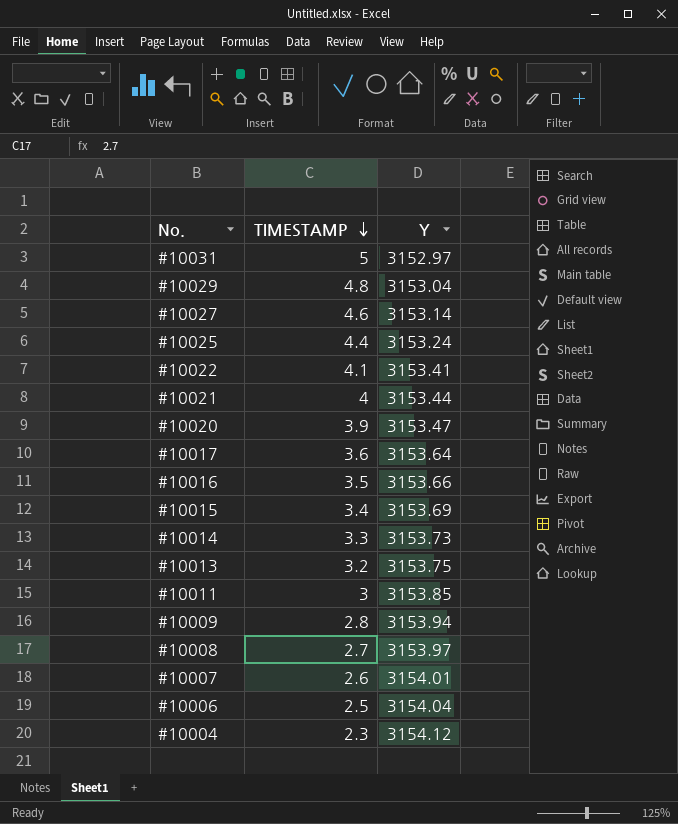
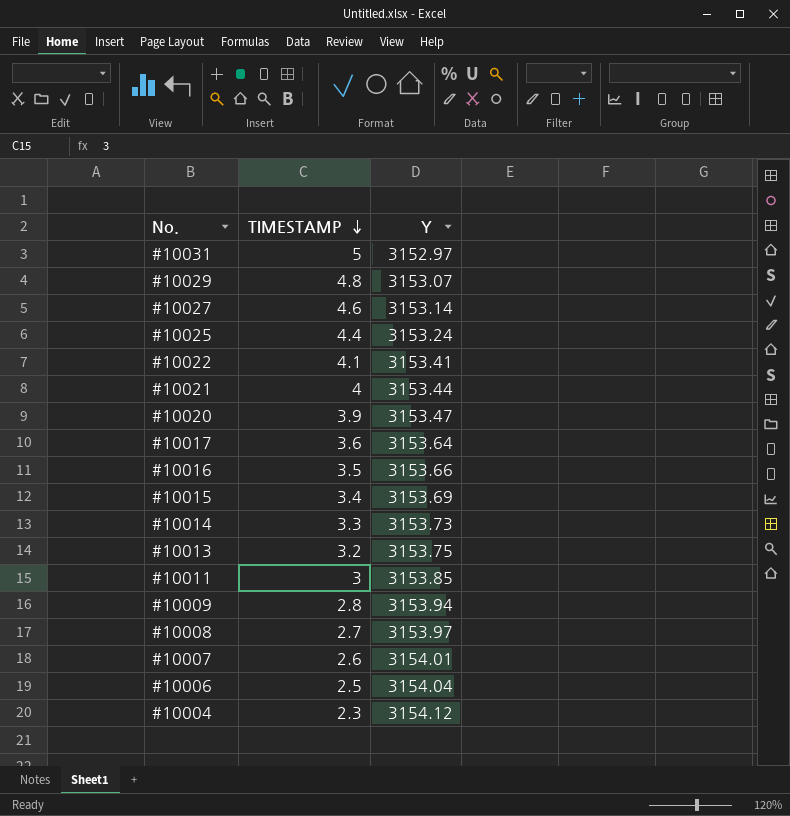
#10029 | Y: 3153.04 -> 3153.07

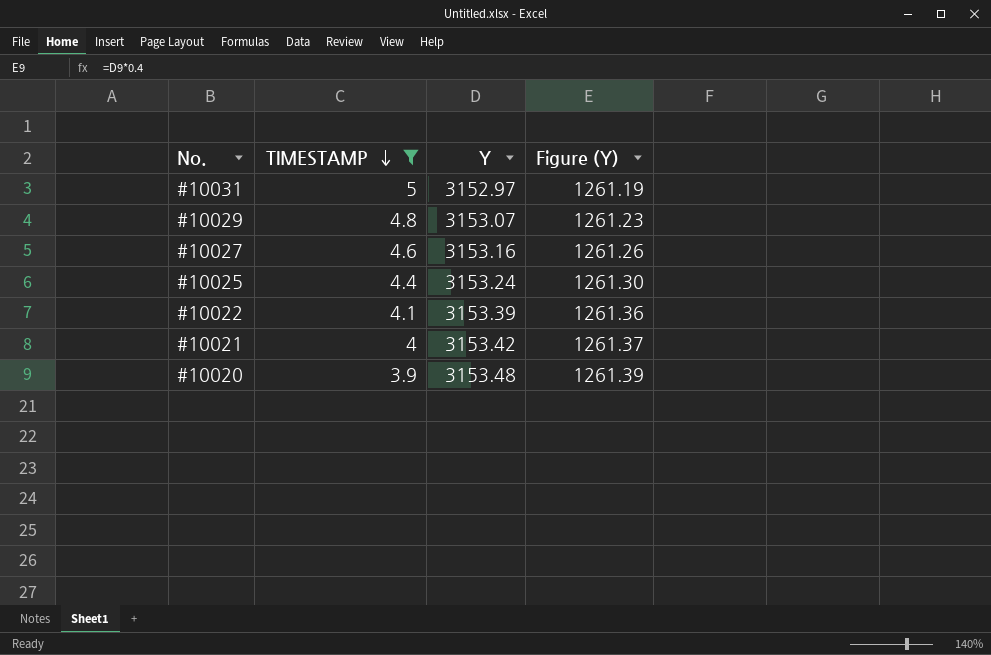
filter: none -> TIMESTAMP >= 3.9
column Figure (Y) | formula: none -> [Y] * 0.4
#10027 | Y: 3153.14 -> 3153.16
#10022 | Y: 3153.41 -> 3153.39
#10021 | Y: 3153.44 -> 3153.42
#10020 | Y: 3153.47 -> 3153.48

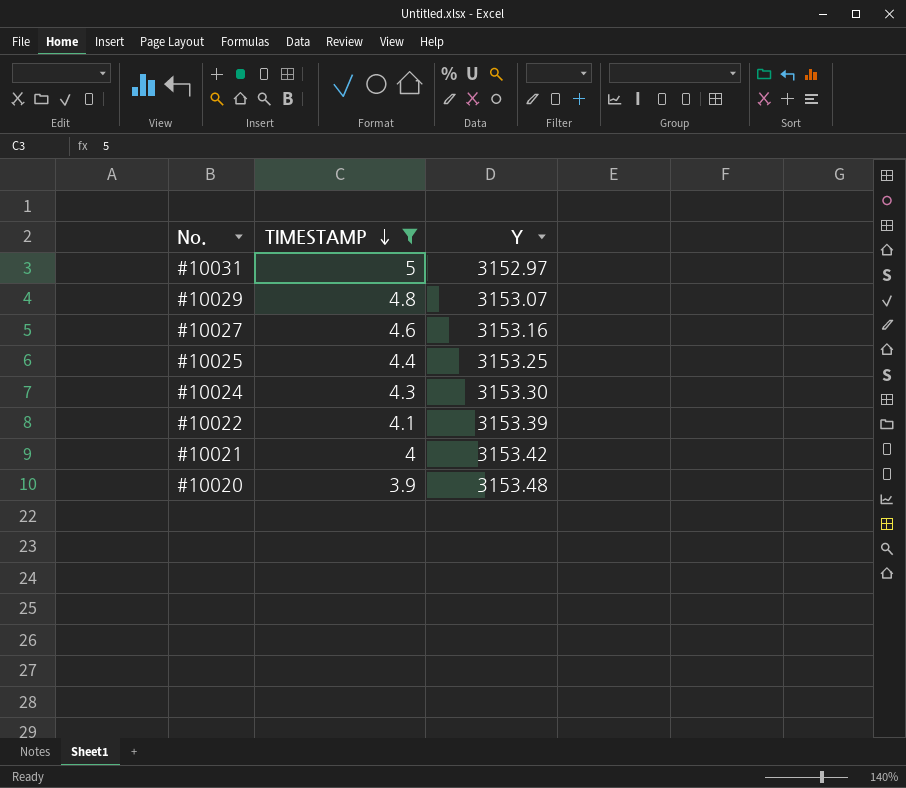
column Figure (Y) | formula: [Y] * 0.4 -> none
#10025 | Y: 3153.24 -> 3153.25
row #10024: none -> 4.3 | 3153.30

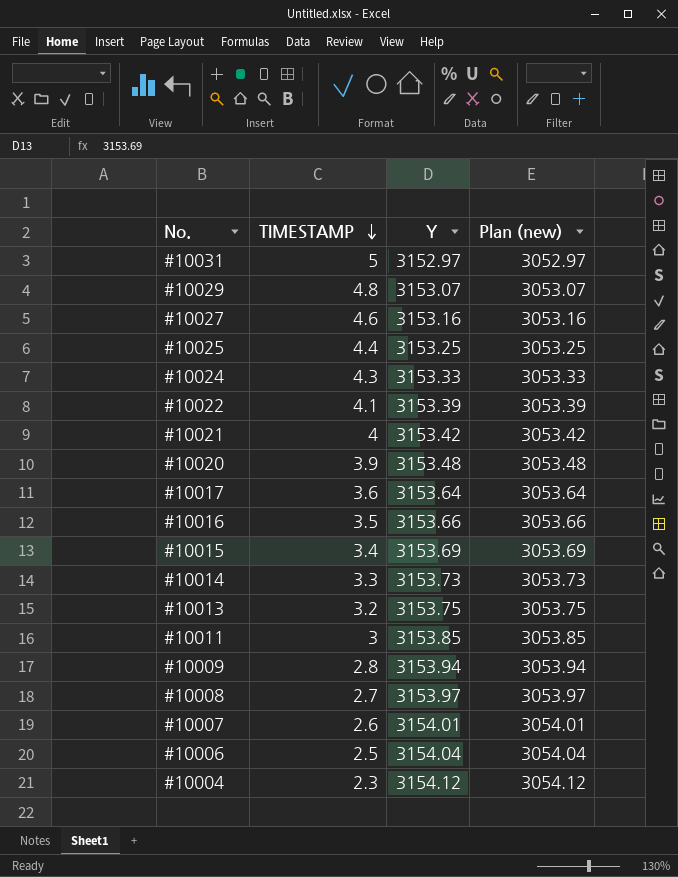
filter: TIMESTAMP >= 3.9 -> none
column Plan (new) | formula: none -> [Y] - 100
#10024 | Y: 3153.30 -> 3153.33

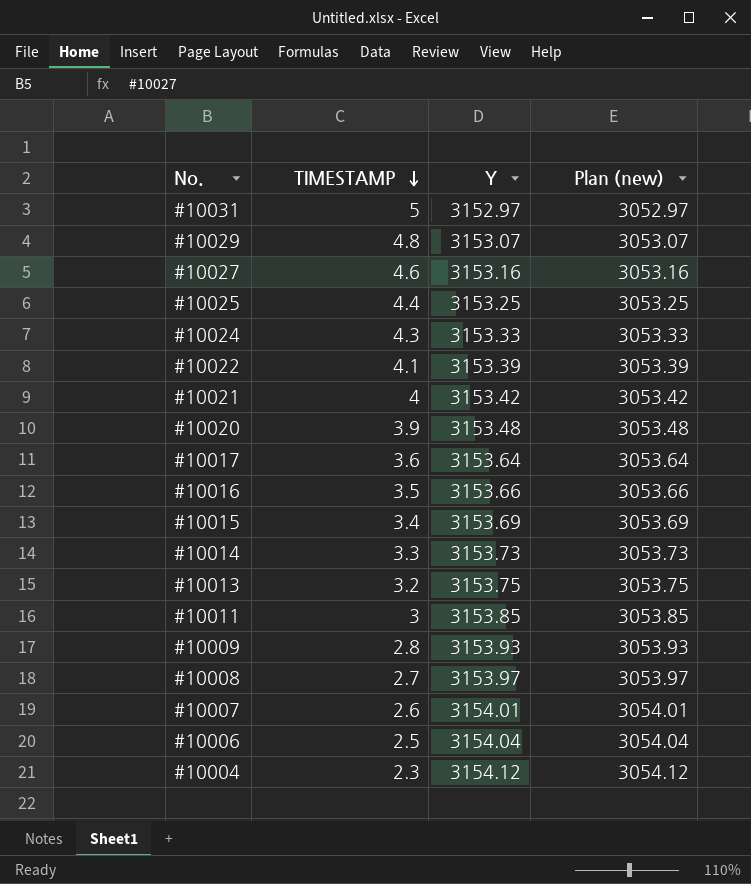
#10009 | Y: 3153.94 -> 3153.93
#10009 | Plan (new): 3053.94 -> 3053.93

